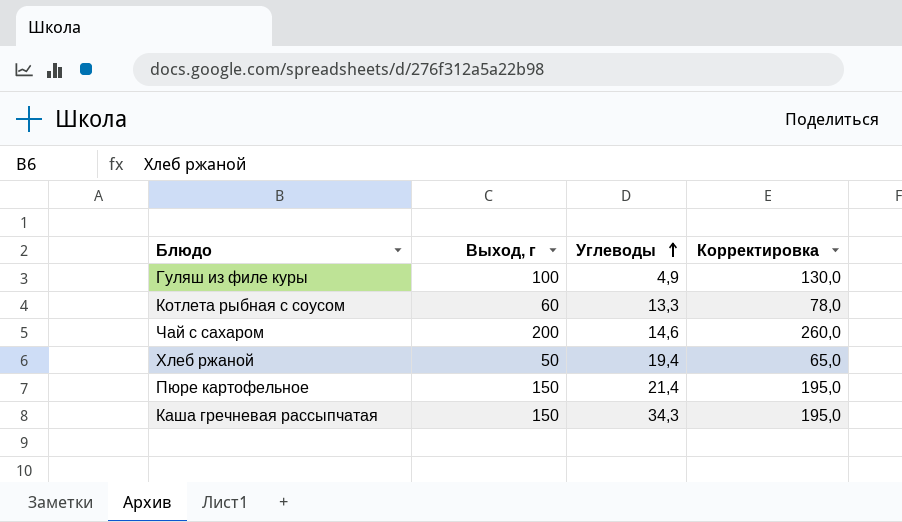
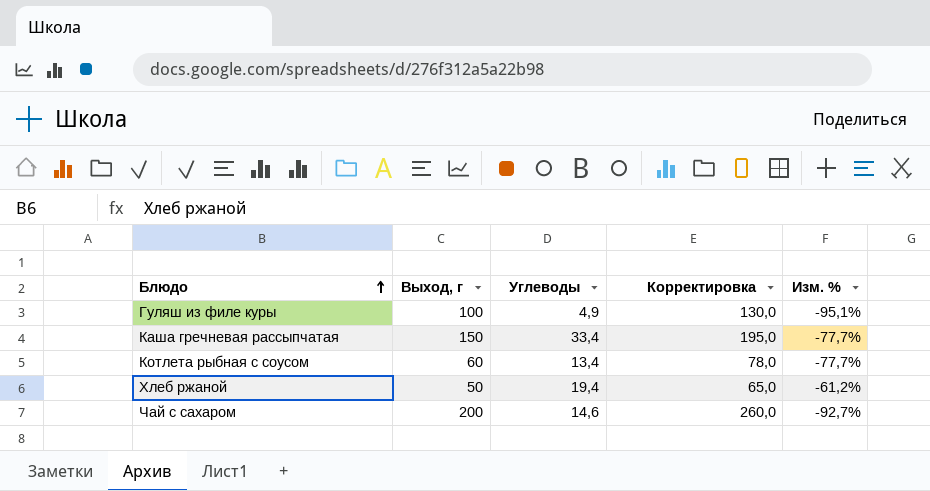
row order: Углеводы ascending -> Блюдо ascending
column Изм. % | formula: none -> ([Углеводы] - [Выход, г]) / [Выход, г]
row Пюре картофельное: 150 | 21,4 | 195,0 -> none
Каша гречневая рассыпчатая | Углеводы: 34,3 -> 33,4
Котлета рыбная с соусом | Углеводы: 13,3 -> 13,4

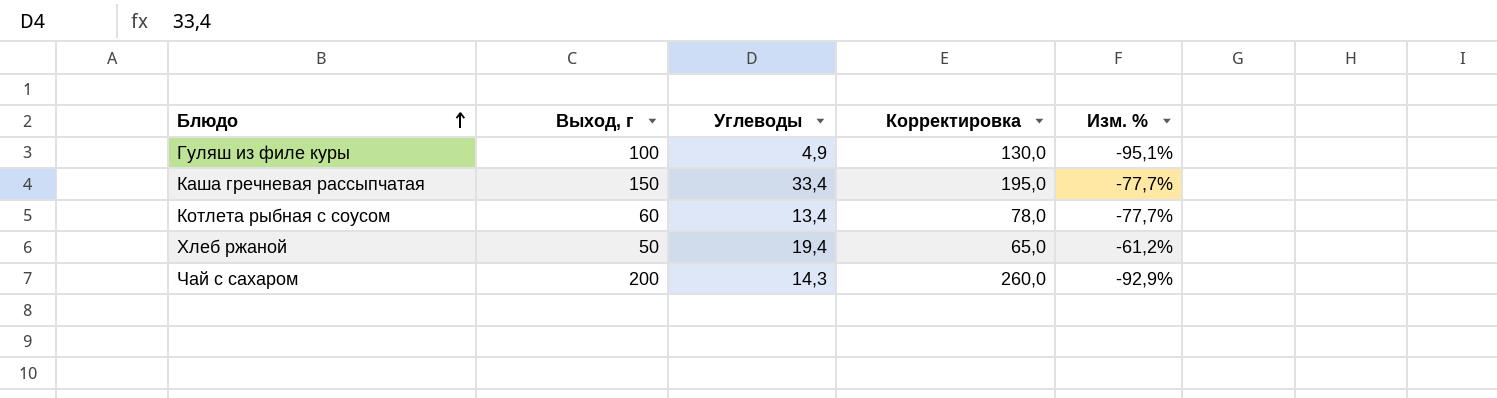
Чай с сахаром | Углеводы: 14,6 -> 14,3
Чай с сахаром | Изм. %: -92,7% -> -92,9%

